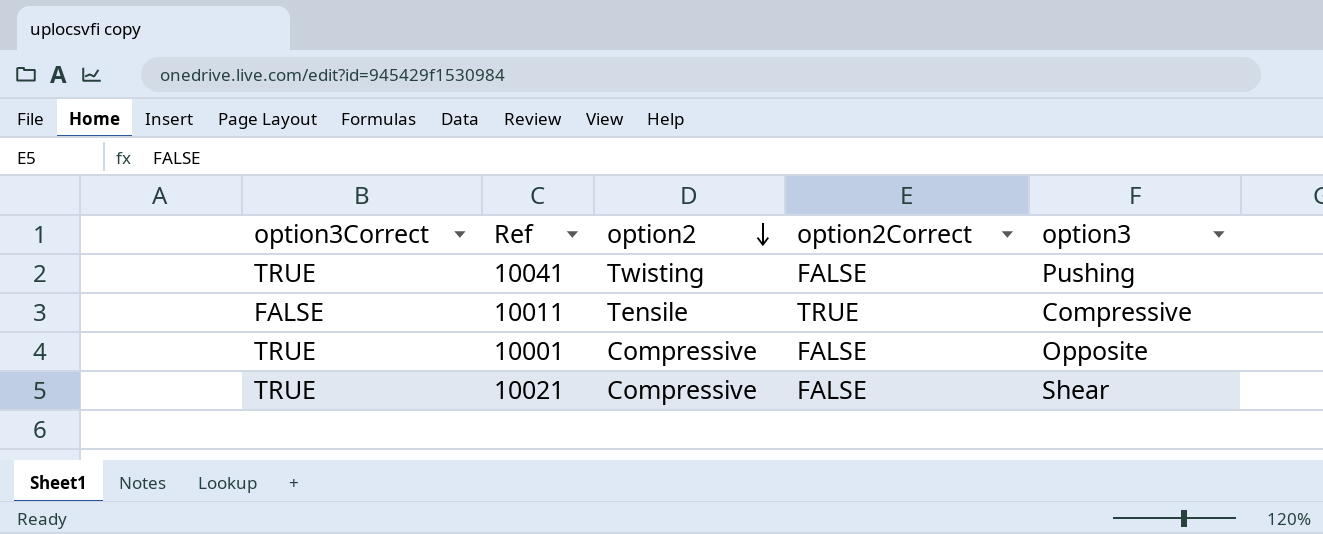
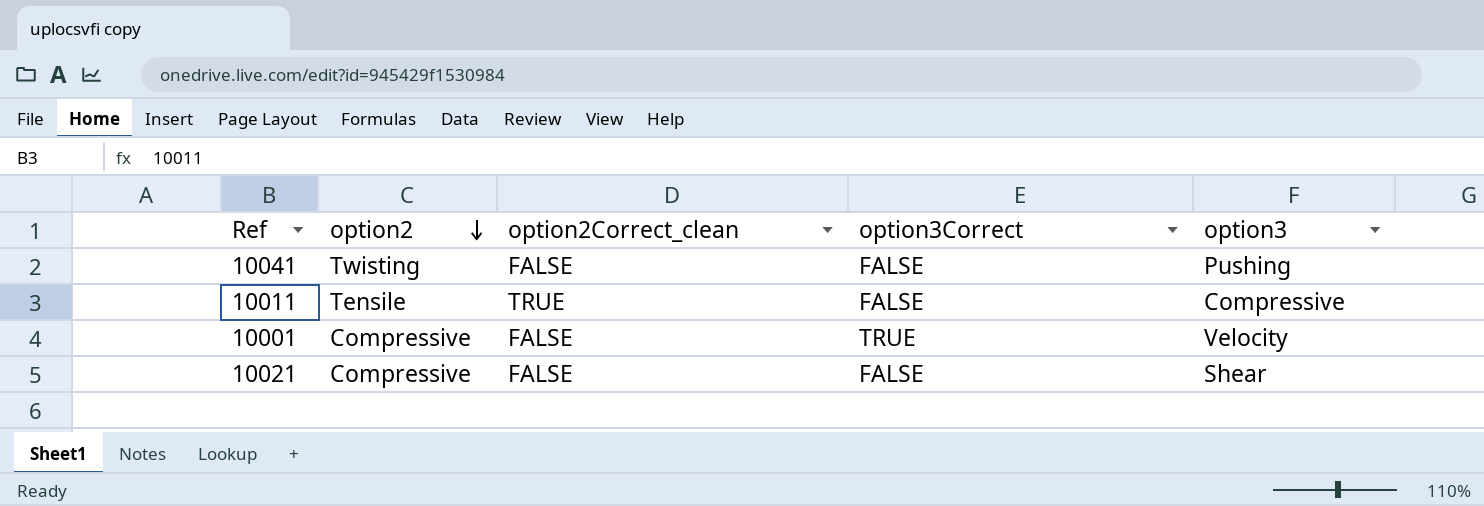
column name: option2Correct -> option2Correct_clean
column option3Correct | position: 1 -> 4
10041 | option3Correct: TRUE -> FALSE
10001 | option3: Opposite -> Velocity
10021 | option3Correct: TRUE -> FALSE

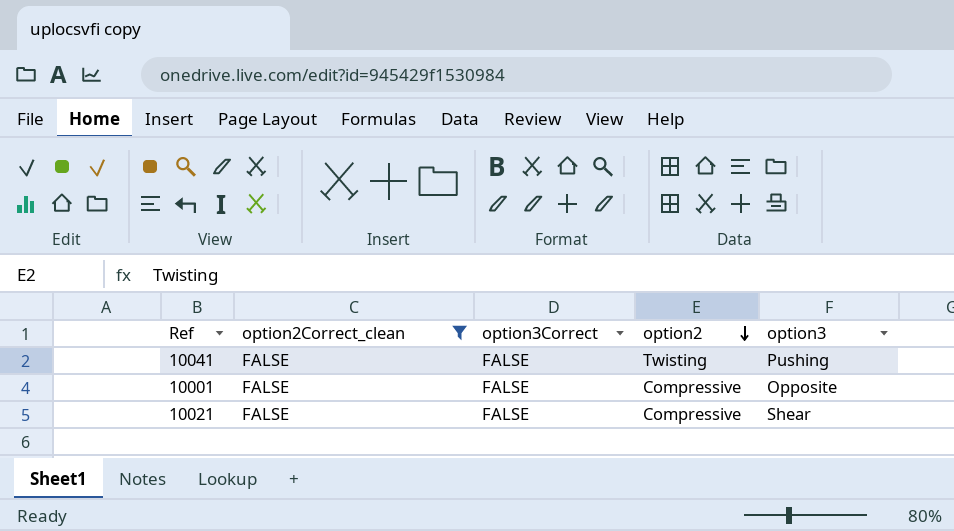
filter: none -> option2Correct_clean = FALSE
column option2 | position: 2 -> 4
10001 | option3Correct: TRUE -> FALSE
10001 | option3: Velocity -> Opposite

